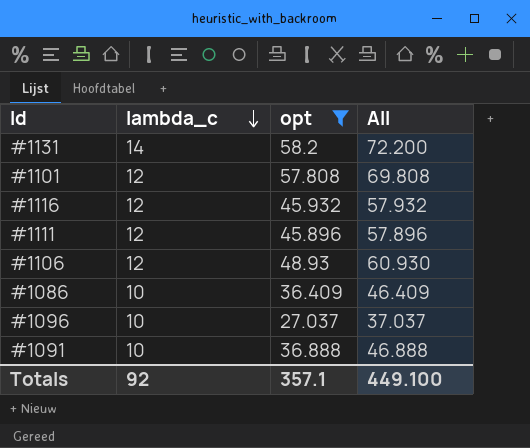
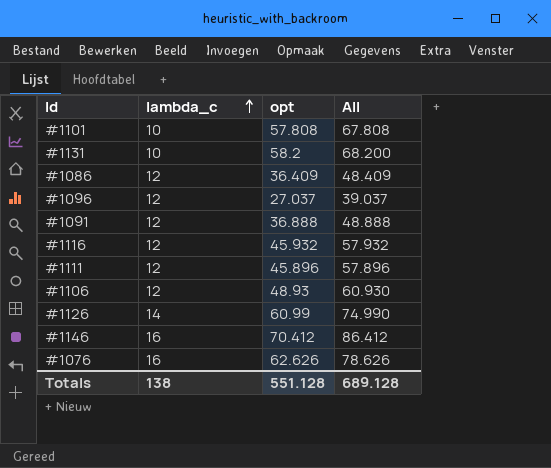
filter: opt <= 58.2 -> none
row order: lambda_c descending -> lambda_c ascending
#1101 | lambda_c: 12 -> 10
#1101 | All: 69.808 -> 67.808
#1131 | lambda_c: 14 -> 10
#1131 | All: 72.200 -> 68.200
#1086 | lambda_c: 10 -> 12
#1086 | All: 46.409 -> 48.409
#1096 | lambda_c: 10 -> 12
#1096 | All: 37.037 -> 39.037
#1091 | lambda_c: 10 -> 12
#1091 | All: 46.888 -> 48.888
Totals | lambda_c: 92 -> 138
Totals | opt: 357.1 -> 551.128
Totals | All: 449.100 -> 689.128

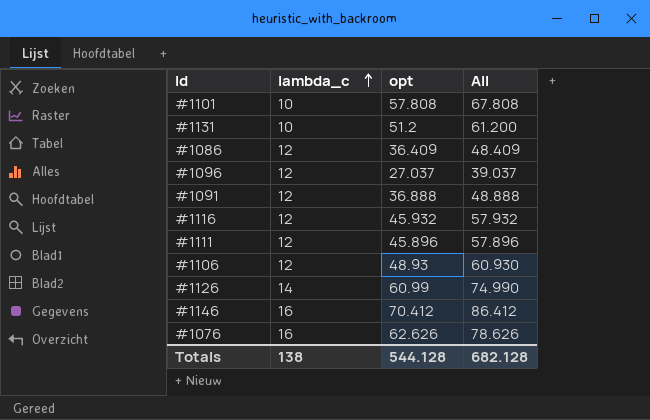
#1131 | opt: 58.2 -> 51.2
#1131 | All: 68.200 -> 61.200
Totals | opt: 551.128 -> 544.128
Totals | All: 689.128 -> 682.128

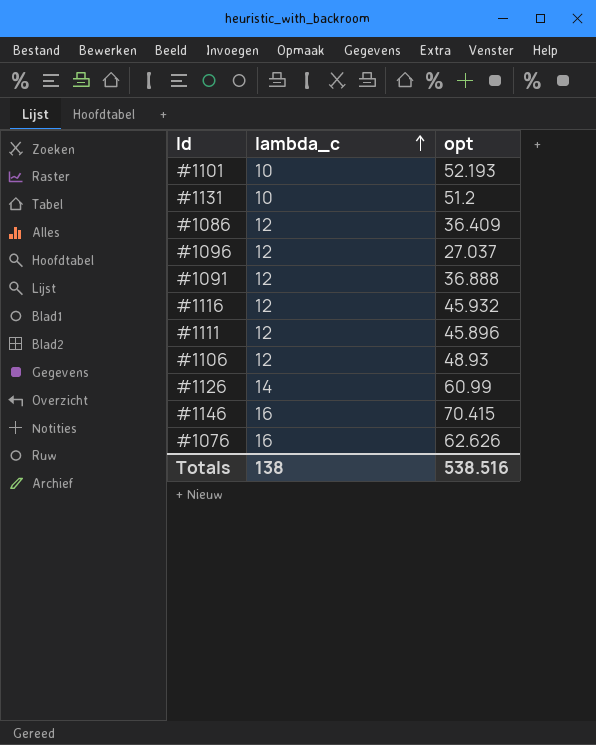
column All | formula: [lambda_c] + [opt] -> none
#1101 | opt: 57.808 -> 52.193
#1146 | opt: 70.412 -> 70.415
Totals | opt: 544.128 -> 538.516

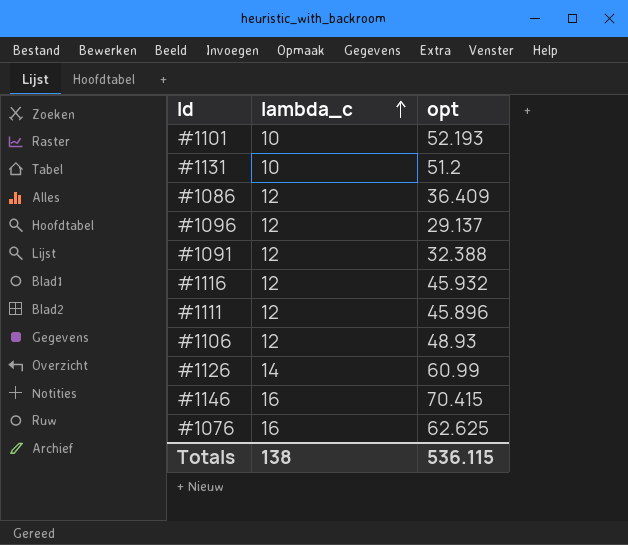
#1096 | opt: 27.037 -> 29.137
#1091 | opt: 36.888 -> 32.388
#1076 | opt: 62.626 -> 62.625
Totals | opt: 538.516 -> 536.115

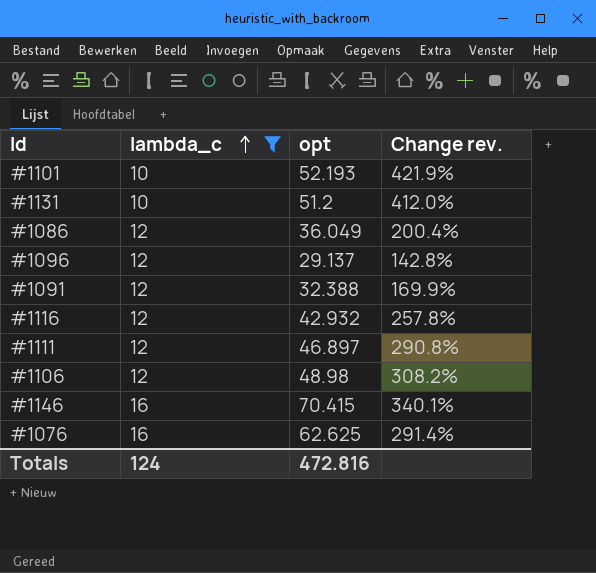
filter: none -> lambda_c != 14
column Change rev. | formula: none -> ([opt] - [lambda_c]) / [lambda_c]
#1086 | opt: 36.409 -> 36.049
#1116 | opt: 45.932 -> 42.932
#1111 | opt: 45.896 -> 46.897
#1106 | opt: 48.93 -> 48.98
Totals | lambda_c: 138 -> 124
Totals | opt: 536.115 -> 472.816

